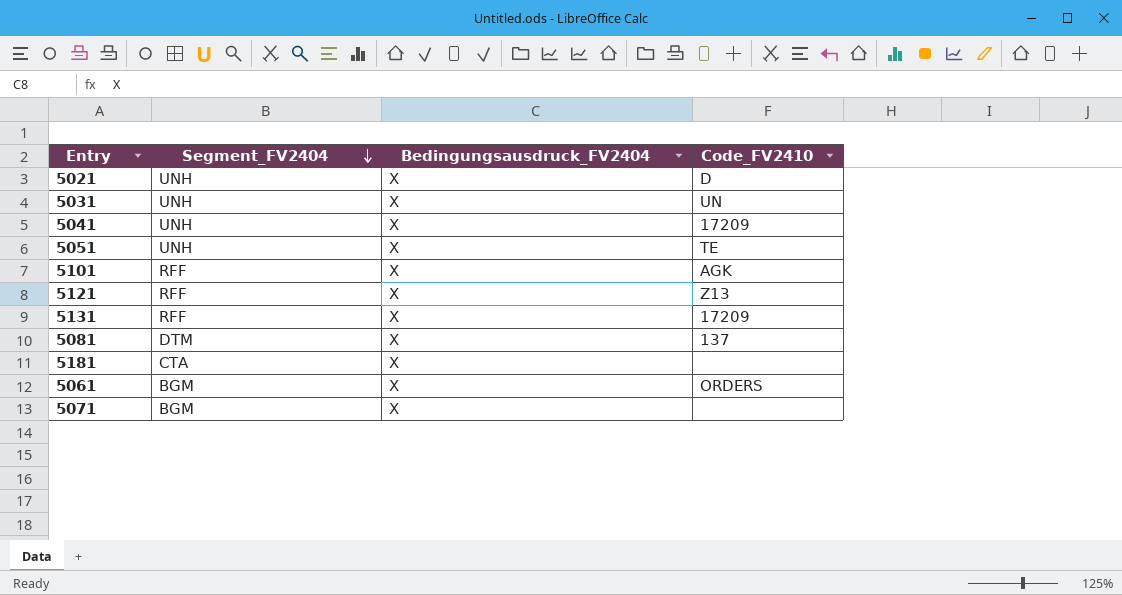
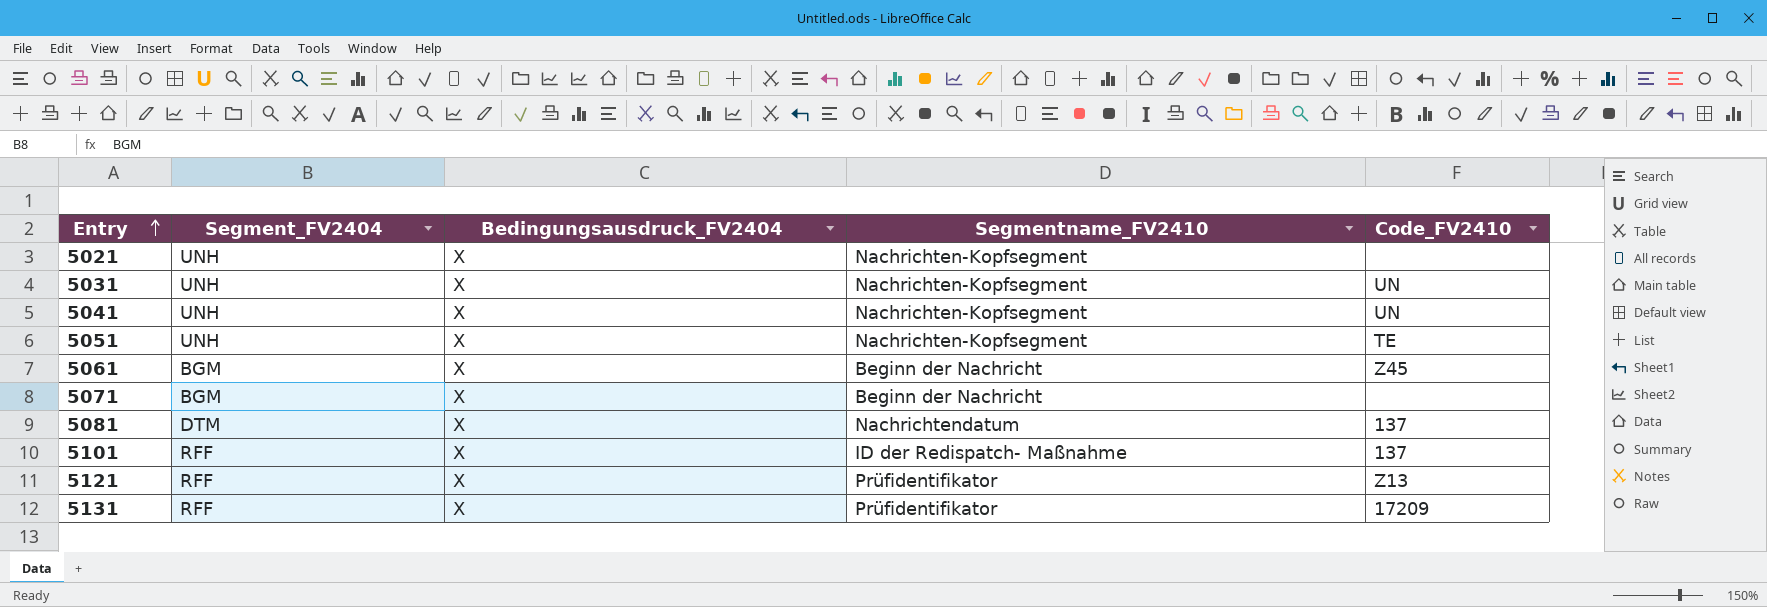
row order: Segment_FV2404 descending -> Entry ascending
column Segmentname_FV2410 | position: none -> 4
row 5181: CTA | X | none -> none
5021 | Code_FV2410: D -> none
5041 | Code_FV2410: 17209 -> UN
5061 | Code_FV2410: ORDERS -> Z45
5101 | Code_FV2410: AGK -> 137

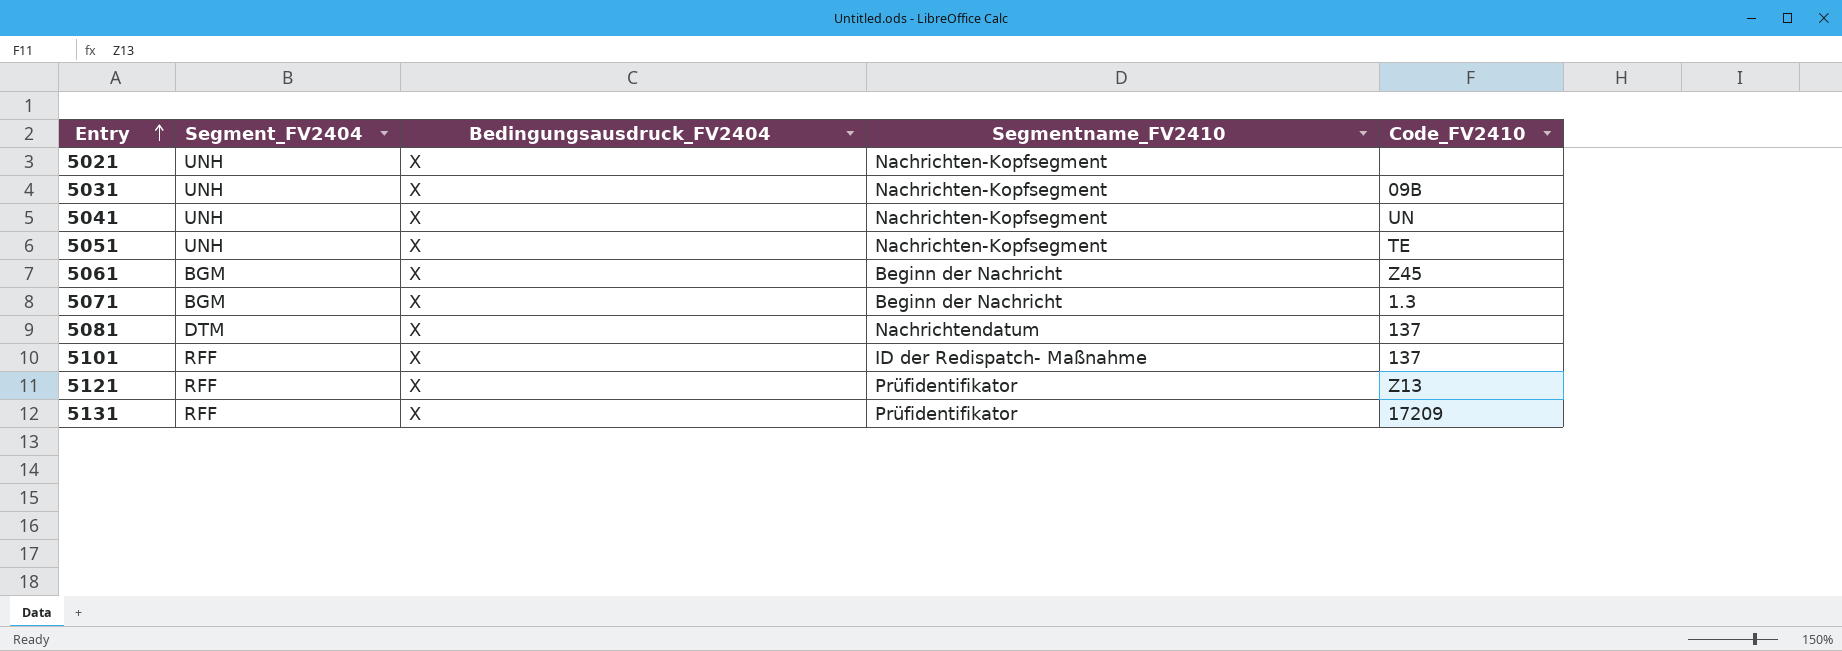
5031 | Code_FV2410: UN -> 09B
5071 | Code_FV2410: none -> 1.3

